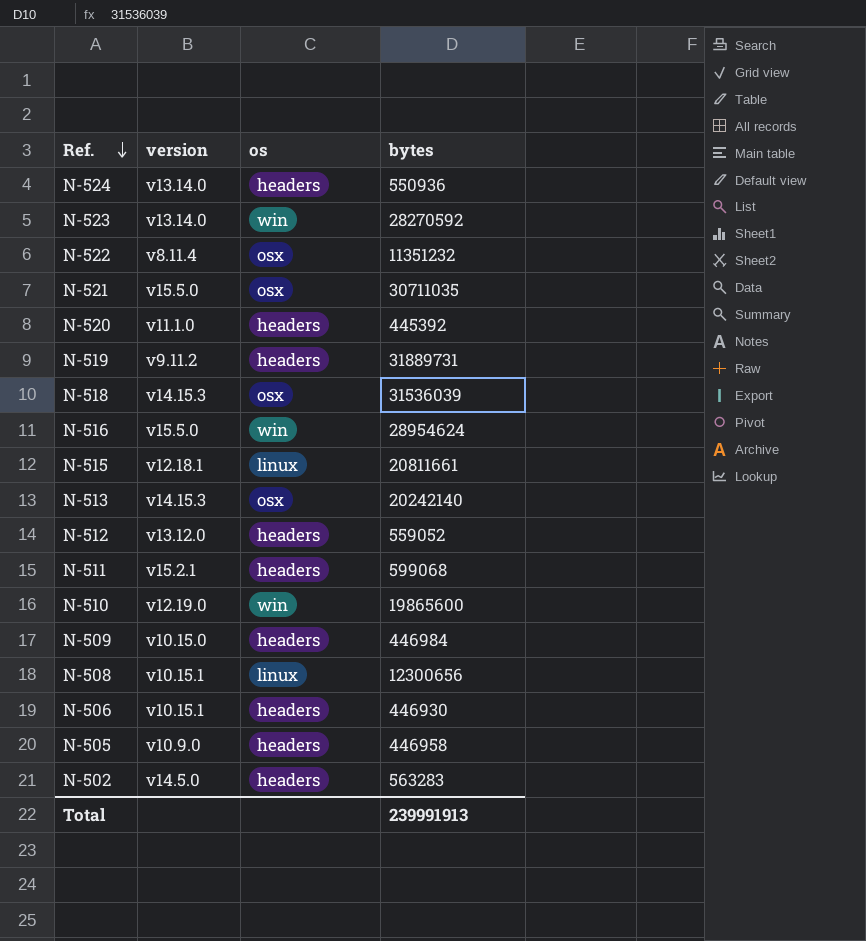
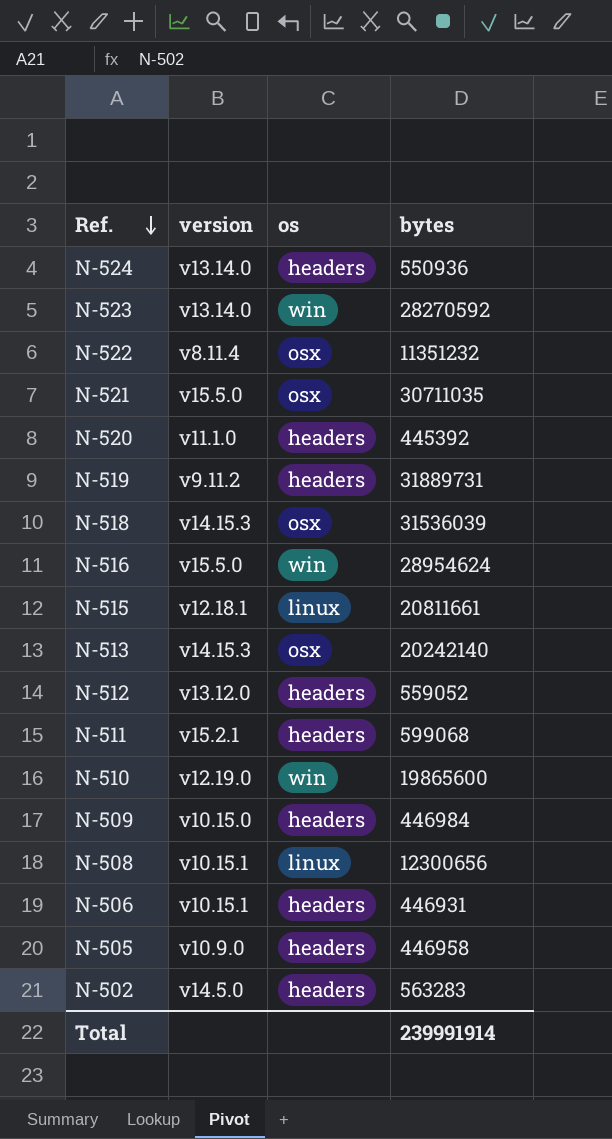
N-506 | bytes: 446930 -> 446931
Total | bytes: 239991913 -> 239991914

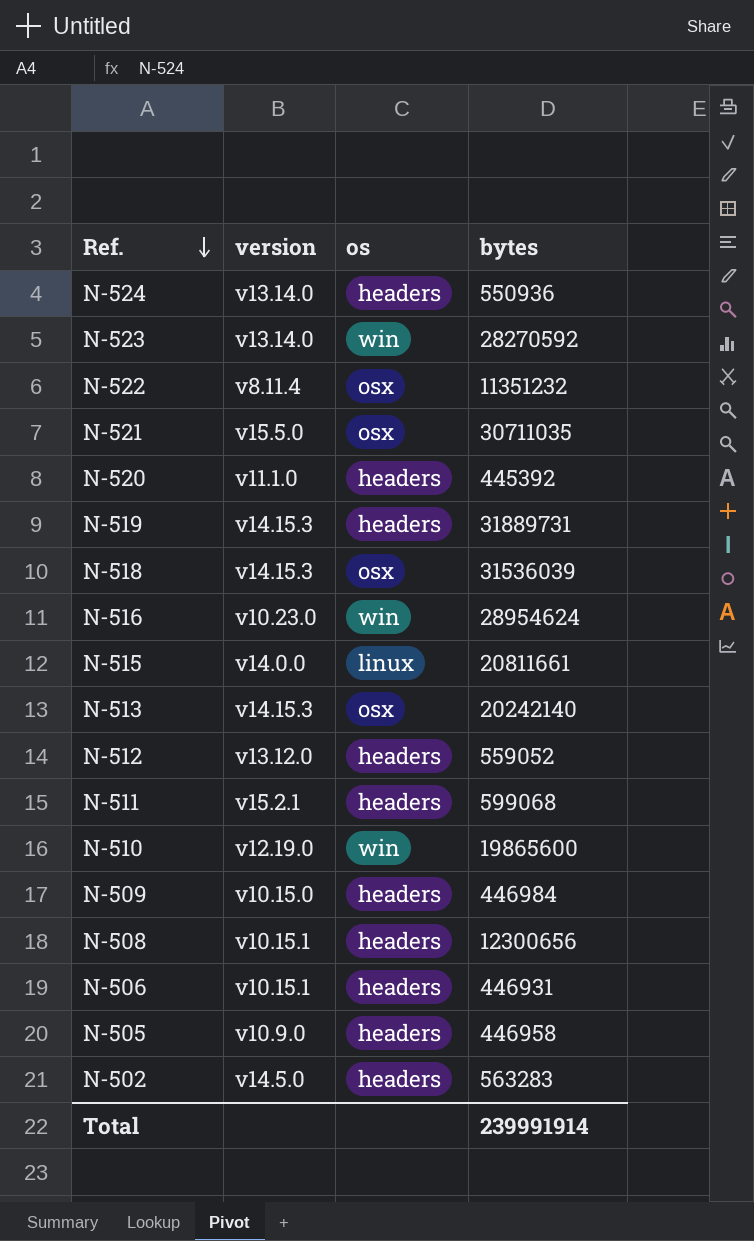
N-519 | version: v9.11.2 -> v14.15.3
N-516 | version: v15.5.0 -> v10.23.0
N-515 | version: v12.18.1 -> v14.0.0
N-508 | os: linux -> headers

